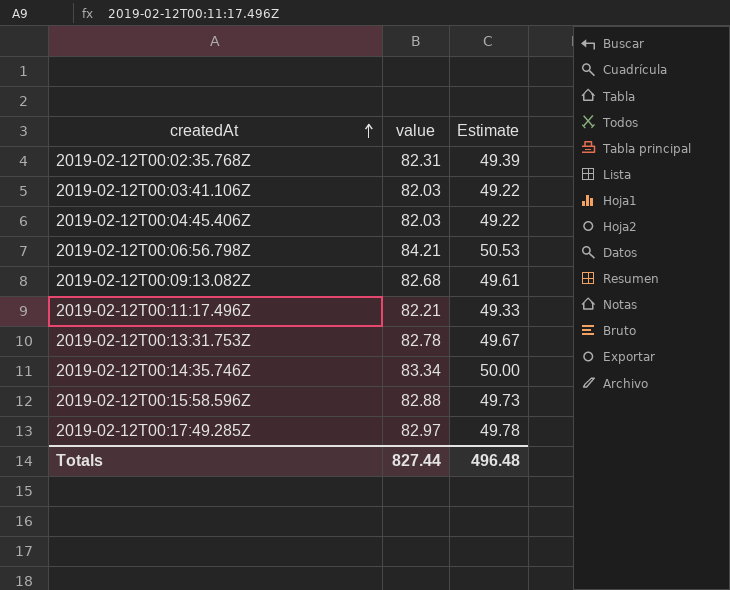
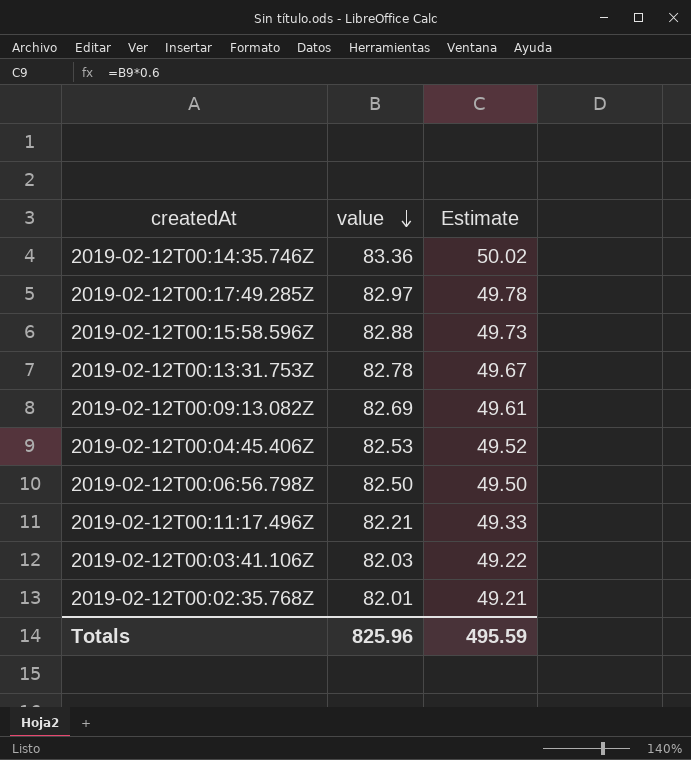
row order: createdAt ascending -> value descending
2019-02-12T00:14:35.746Z | value: 83.34 -> 83.36
2019-02-12T00:14:35.746Z | Estimate: 50.00 -> 50.02
2019-02-12T00:09:13.082Z | value: 82.68 -> 82.69
2019-02-12T00:04:45.406Z | value: 82.03 -> 82.53
2019-02-12T00:04:45.406Z | Estimate: 49.22 -> 49.52
2019-02-12T00:06:56.798Z | value: 84.21 -> 82.50
2019-02-12T00:06:56.798Z | Estimate: 50.53 -> 49.50
2019-02-12T00:02:35.768Z | value: 82.31 -> 82.01
2019-02-12T00:02:35.768Z | Estimate: 49.39 -> 49.21
Totals | value: 827.44 -> 825.96
Totals | Estimate: 496.48 -> 495.59

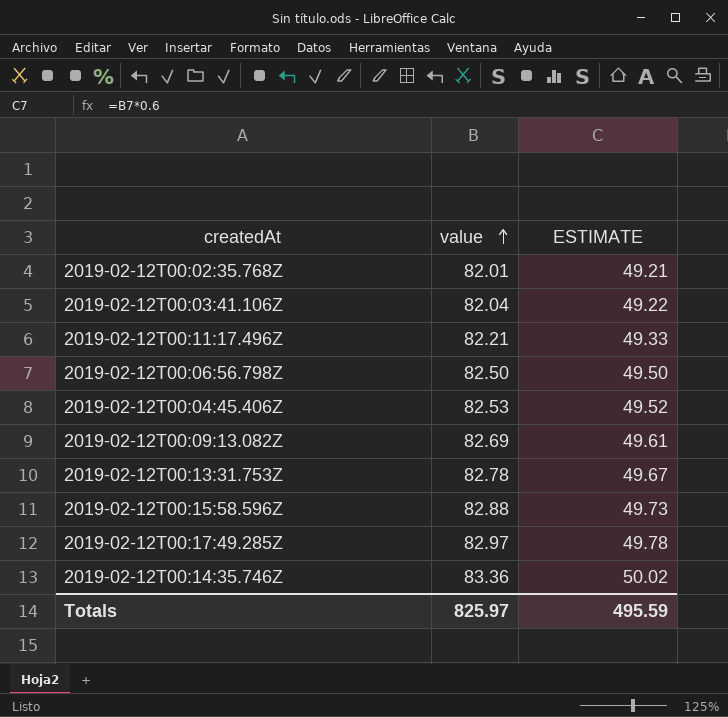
row order: value descending -> value ascending
column name: Estimate -> ESTIMATE
2019-02-12T00:03:41.106Z | value: 82.03 -> 82.04
Totals | value: 825.96 -> 825.97

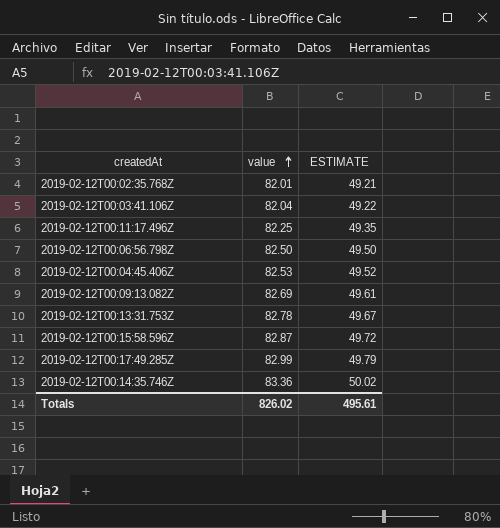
2019-02-12T00:11:17.496Z | value: 82.21 -> 82.25
2019-02-12T00:11:17.496Z | ESTIMATE: 49.33 -> 49.35
2019-02-12T00:15:58.596Z | value: 82.88 -> 82.87
2019-02-12T00:15:58.596Z | ESTIMATE: 49.73 -> 49.72
2019-02-12T00:17:49.285Z | value: 82.97 -> 82.99
2019-02-12T00:17:49.285Z | ESTIMATE: 49.78 -> 49.79
Totals | value: 825.97 -> 826.02
Totals | ESTIMATE: 495.59 -> 495.61

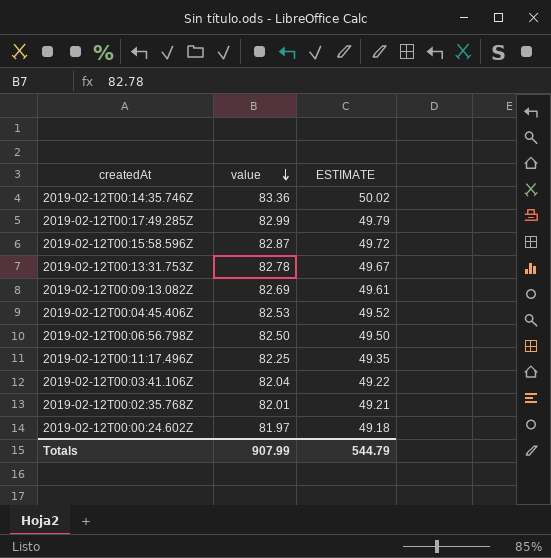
row order: value ascending -> value descending
row 2019-02-12T00:00:24.602Z: none -> 81.97 | 49.18
Totals | value: 826.02 -> 907.99
Totals | ESTIMATE: 495.61 -> 544.79

